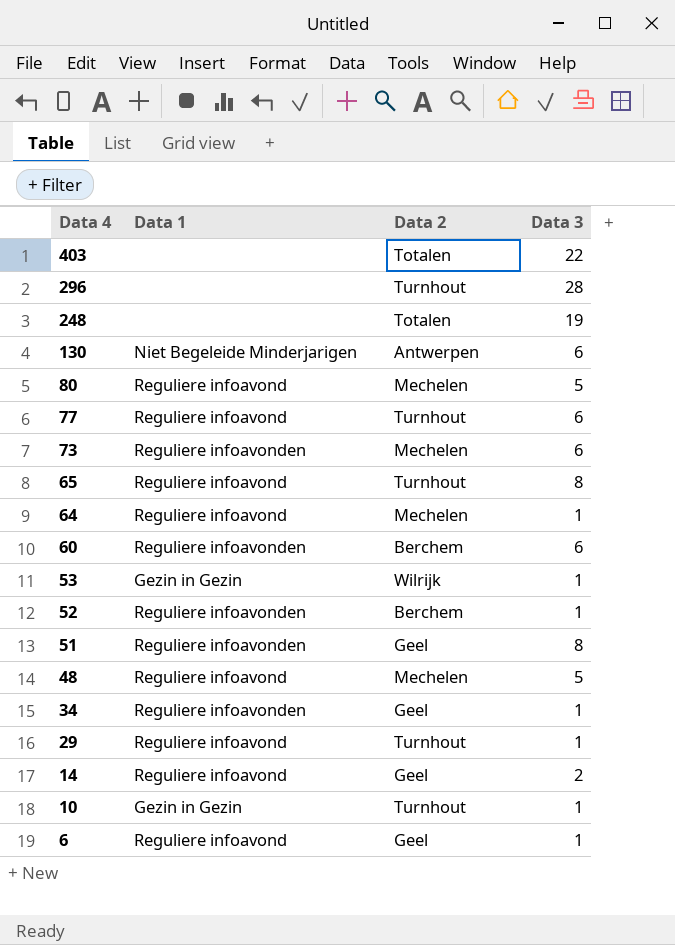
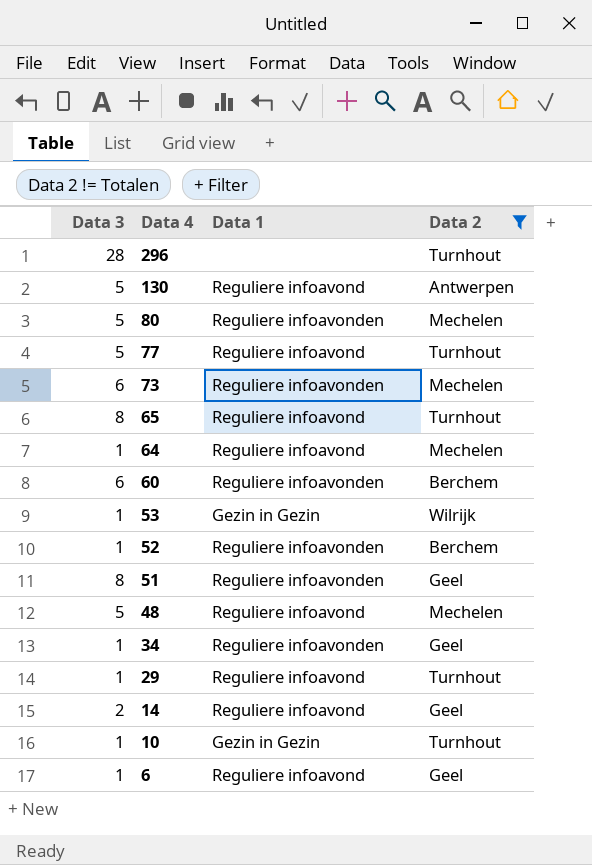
filter: none -> Data 2 != Totalen
column Data 3 | position: 4 -> 1
130 | Data 3: 6 -> 5
130 | Data 1: Niet Begeleide Minderjarigen -> Reguliere infoavond
80 | Data 1: Reguliere infoavond -> Reguliere infoavonden
77 | Data 3: 6 -> 5

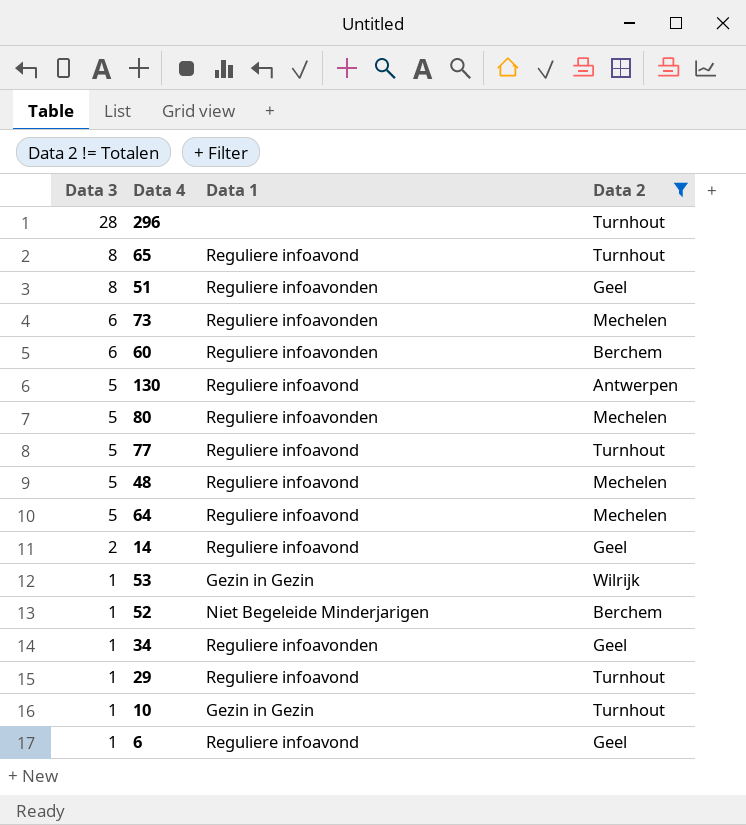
row order: Data 4 descending -> Data 3 descending
64 | Data 3: 1 -> 5
52 | Data 1: Reguliere infoavonden -> Niet Begeleide Minderjarigen

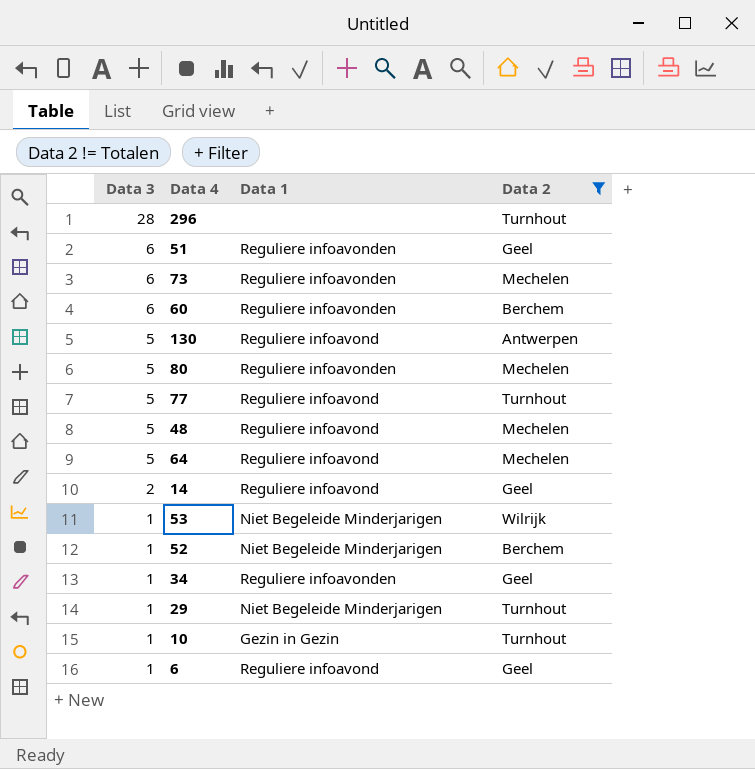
row 65: 8 | Reguliere infoavond | Turnhout -> none
51 | Data 3: 8 -> 6
53 | Data 1: Gezin in Gezin -> Niet Begeleide Minderjarigen
29 | Data 1: Reguliere infoavond -> Niet Begeleide Minderjarigen

